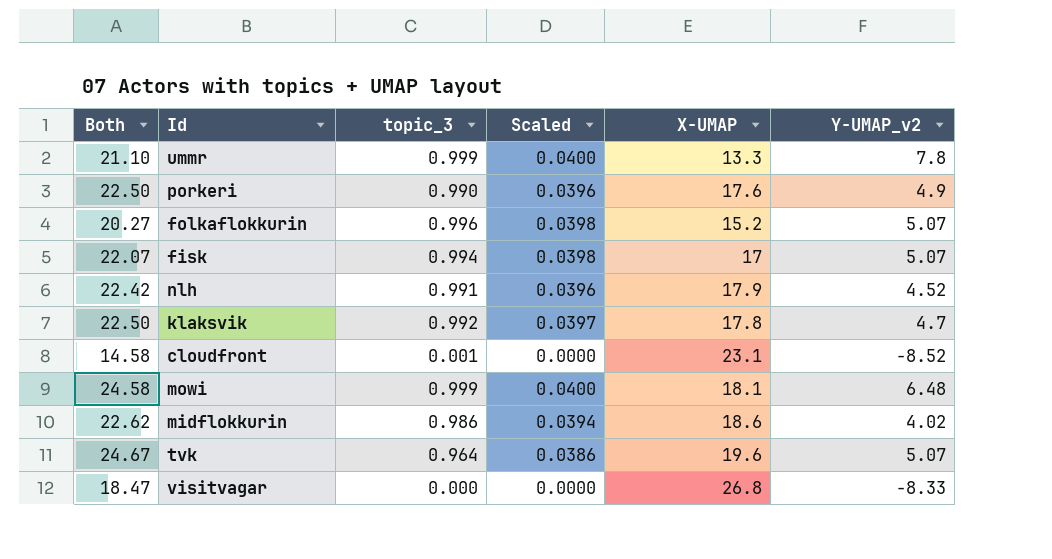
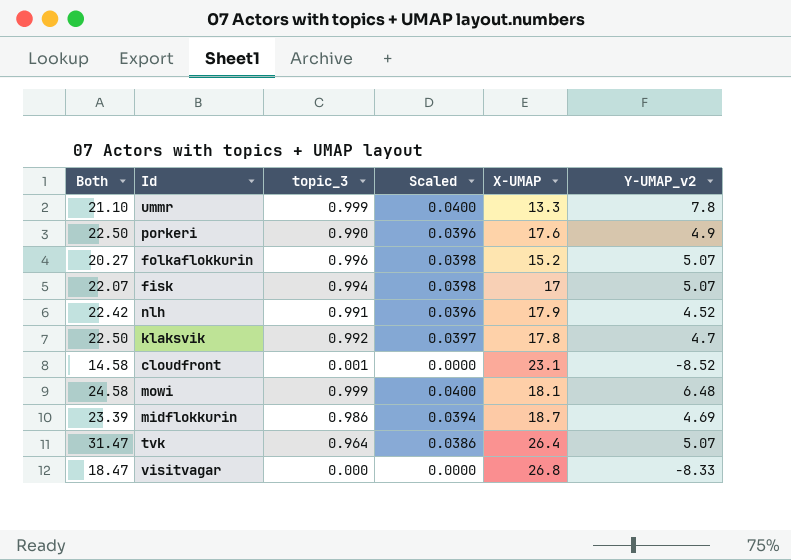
midflokkurin | Both: 22.62 -> 23.39
midflokkurin | X-UMAP: 18.6 -> 18.7
midflokkurin | Y-UMAP_v2: 4.02 -> 4.69
tvk | Both: 24.67 -> 31.47
tvk | X-UMAP: 19.6 -> 26.4

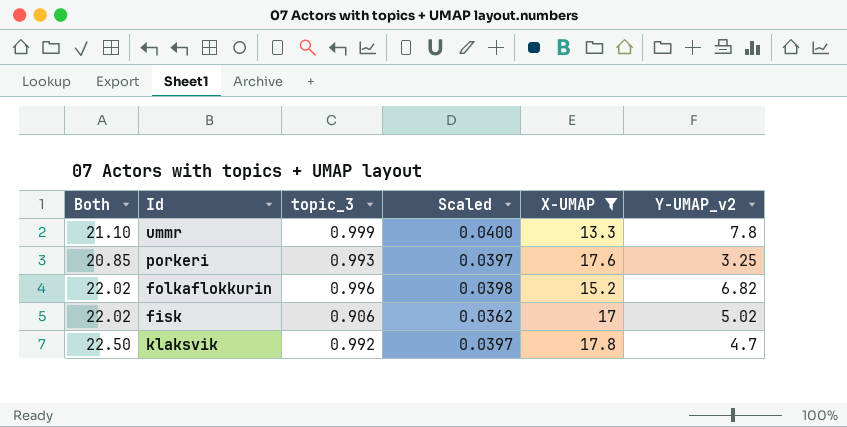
filter: none -> X-UMAP <= 17.8
porkeri | Both: 22.50 -> 20.85
porkeri | topic_3: 0.990 -> 0.993
porkeri | Scaled: 0.0396 -> 0.0397
porkeri | Y-UMAP_v2: 4.9 -> 3.25
folkaflokkurin | Both: 20.27 -> 22.02
folkaflokkurin | Y-UMAP_v2: 5.07 -> 6.82
fisk | Both: 22.07 -> 22.02
fisk | topic_3: 0.994 -> 0.906
fisk | Scaled: 0.0398 -> 0.0362
fisk | Y-UMAP_v2: 5.07 -> 5.02

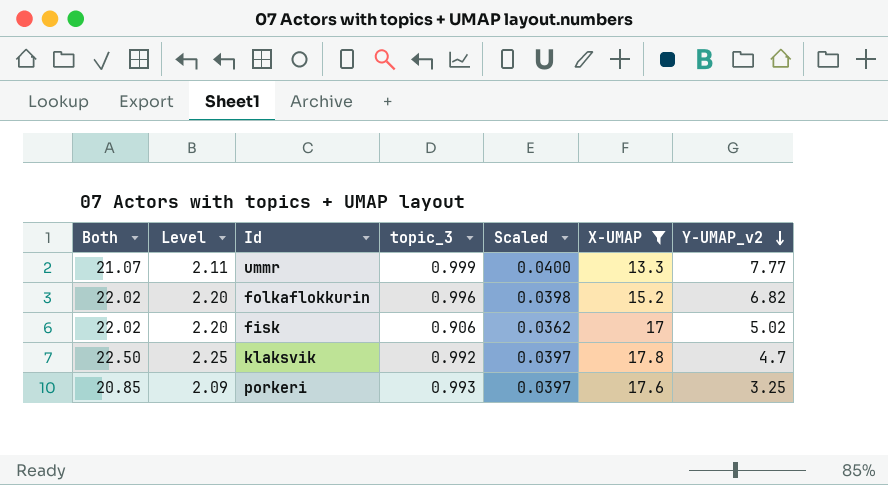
row order: none -> Y-UMAP_v2 descending
column Level | formula: none -> [Both] * 0.1
ummr | Both: 21.10 -> 21.07
ummr | Y-UMAP_v2: 7.8 -> 7.77

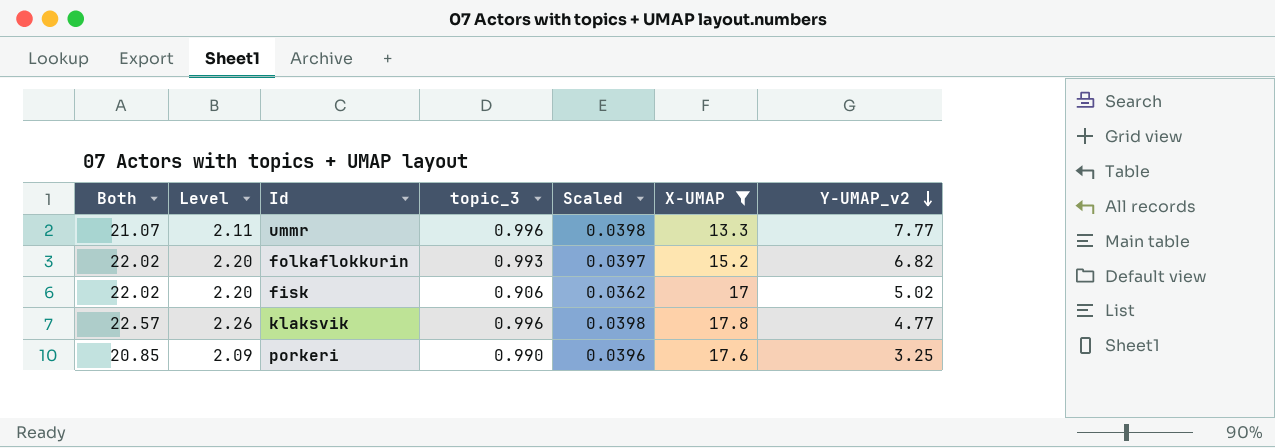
ummr | topic_3: 0.999 -> 0.996
ummr | Scaled: 0.0400 -> 0.0398
folkaflokkurin | topic_3: 0.996 -> 0.993
folkaflokkurin | Scaled: 0.0398 -> 0.0397
klaksvik | Both: 22.50 -> 22.57
klaksvik | Level: 2.25 -> 2.26
klaksvik | topic_3: 0.992 -> 0.996
klaksvik | Scaled: 0.0397 -> 0.0398
klaksvik | Y-UMAP_v2: 4.7 -> 4.77
porkeri | topic_3: 0.993 -> 0.990
porkeri | Scaled: 0.0397 -> 0.0396

